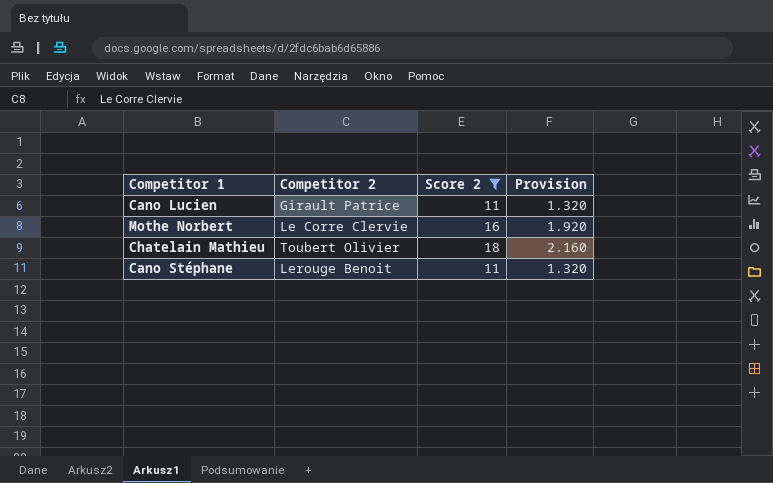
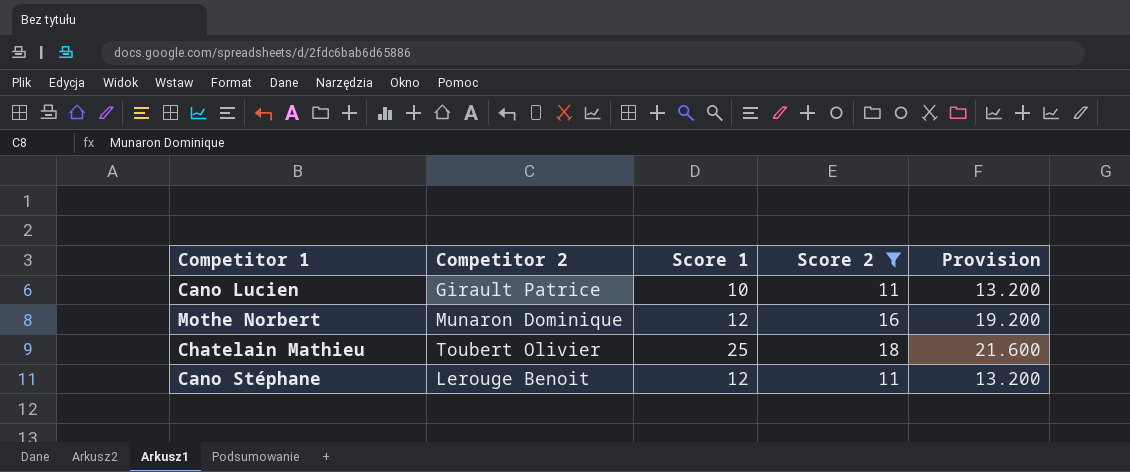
column Score 1 | position: none -> 3
column Provision | formula: [Score 2] * 0.12 -> [Score 2] * 1.2
Mothe Norbert | Competitor 2: Le Corre Clervie -> Munaron Dominique

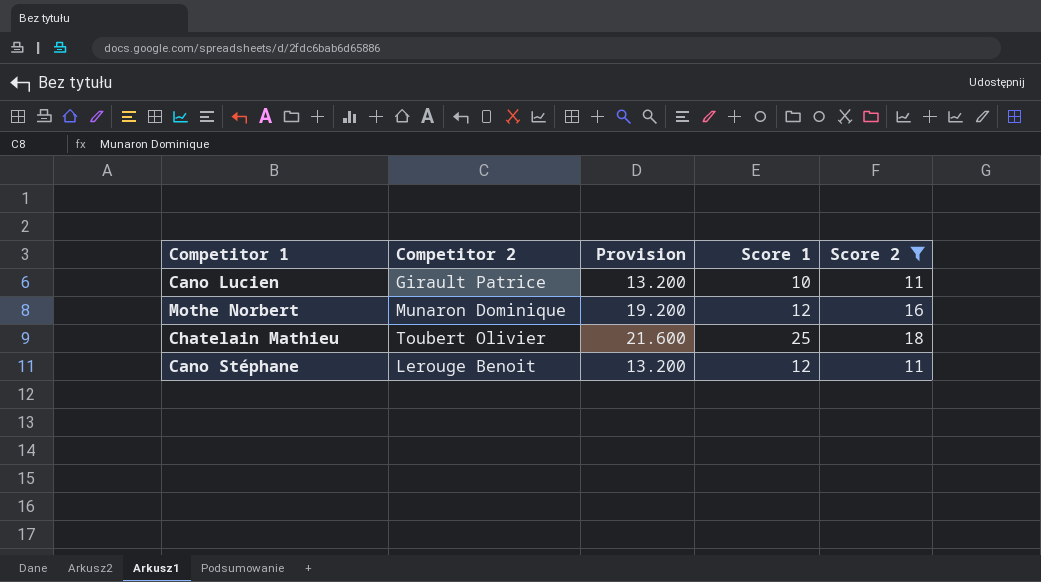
column Provision | position: 5 -> 3

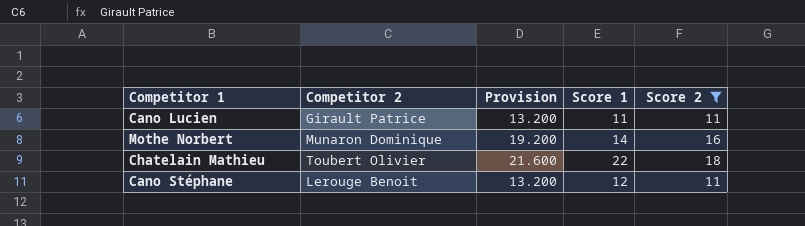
Cano Lucien | Score 1: 10 -> 11
Mothe Norbert | Score 1: 12 -> 14
Chatelain Mathieu | Score 1: 25 -> 22

